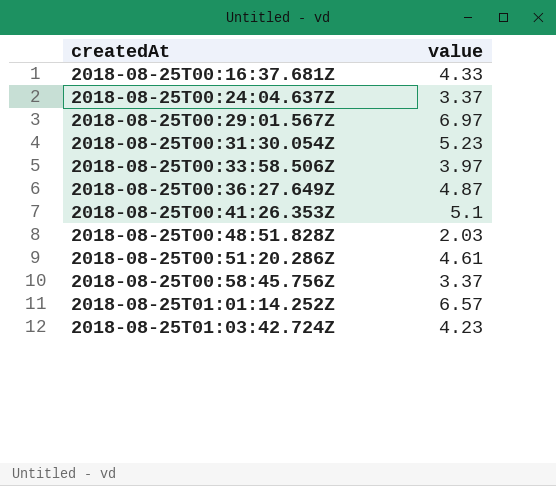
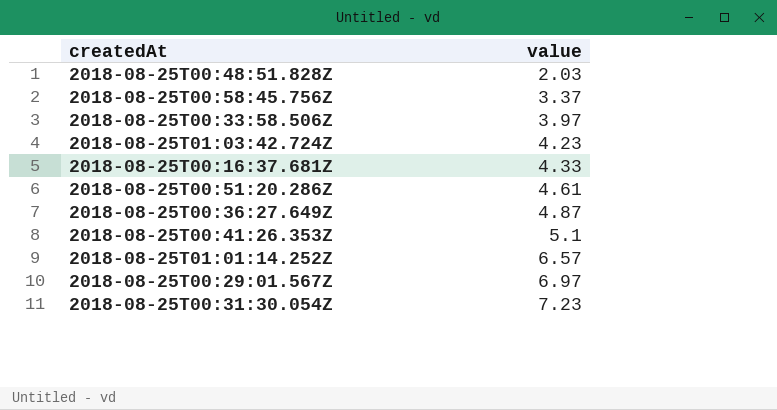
row order: createdAt ascending -> value ascending
row 2018-08-25T00:24:04.637Z: 3.37 -> none
2018-08-25T00:31:30.054Z | value: 5.23 -> 7.23

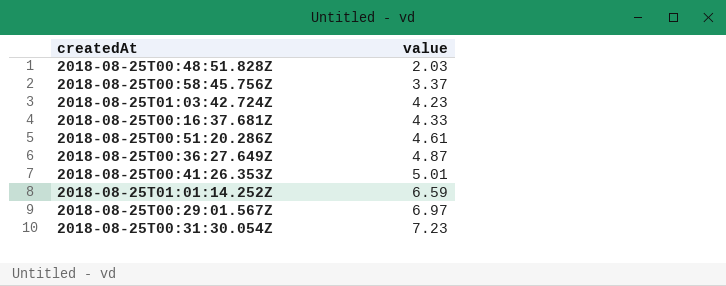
row 2018-08-25T00:33:58.506Z: 3.97 -> none
2018-08-25T00:41:26.353Z | value: 5.1 -> 5.01
2018-08-25T01:01:14.252Z | value: 6.57 -> 6.59

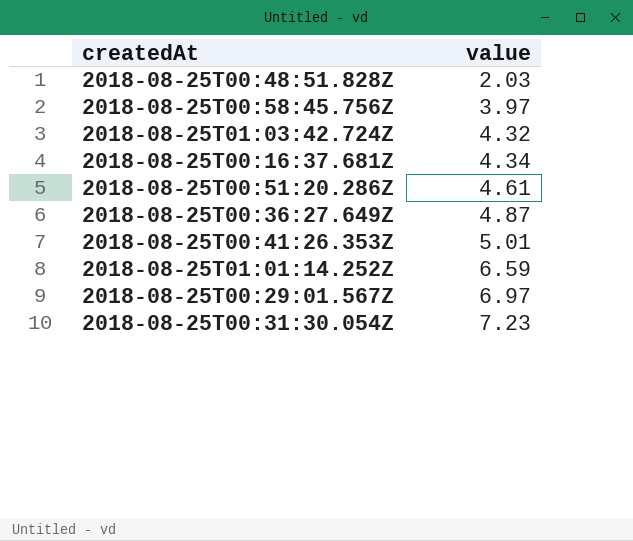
2018-08-25T00:58:45.756Z | value: 3.37 -> 3.97
2018-08-25T01:03:42.724Z | value: 4.23 -> 4.32
2018-08-25T00:16:37.681Z | value: 4.33 -> 4.34

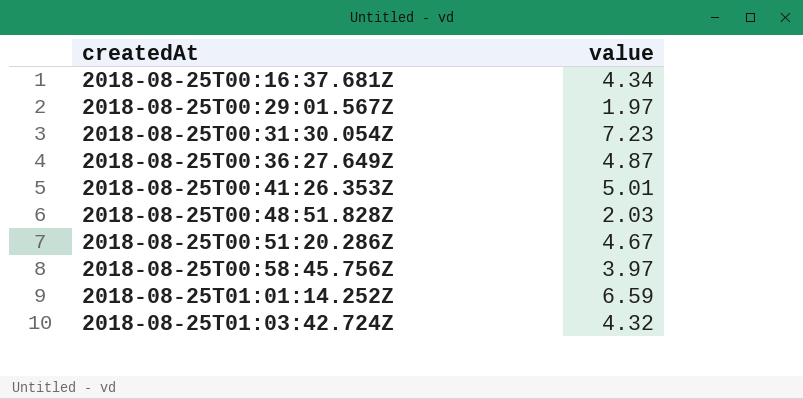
row order: value ascending -> createdAt ascending
2018-08-25T00:29:01.567Z | value: 6.97 -> 1.97
2018-08-25T00:51:20.286Z | value: 4.61 -> 4.67

